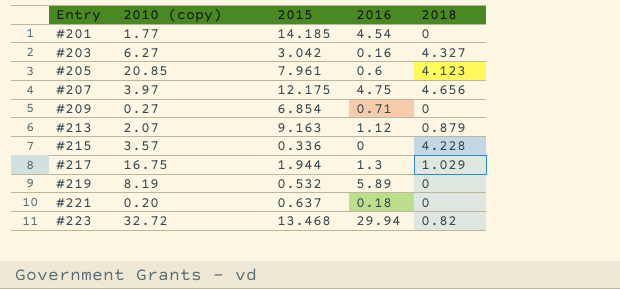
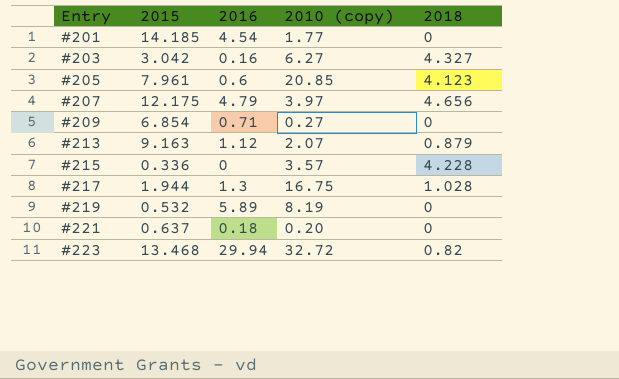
column 2010 (copy) | position: 2 -> 4
#207 | 2016: 4.75 -> 4.79
#217 | 2018: 1.029 -> 1.028

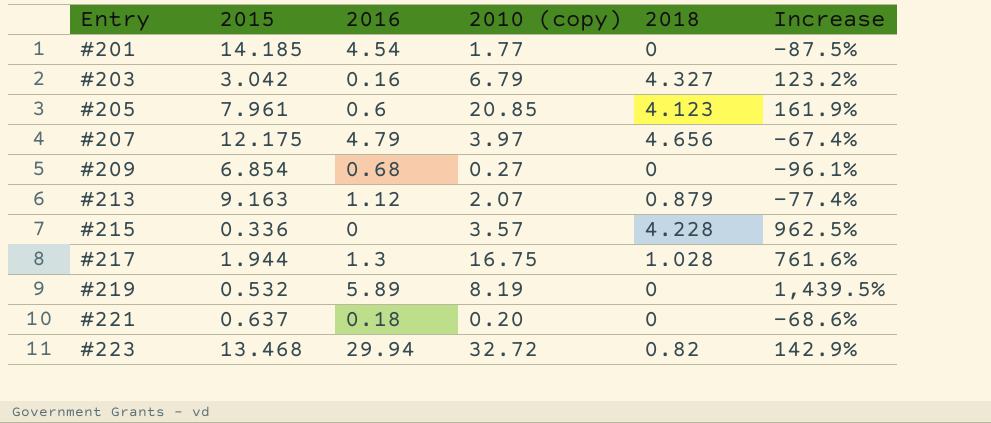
column Increase | formula: none -> ([2010 (copy)] - [2015]) / [2015]
#203 | 2010 (copy): 6.27 -> 6.79
#209 | 2016: 0.71 -> 0.68

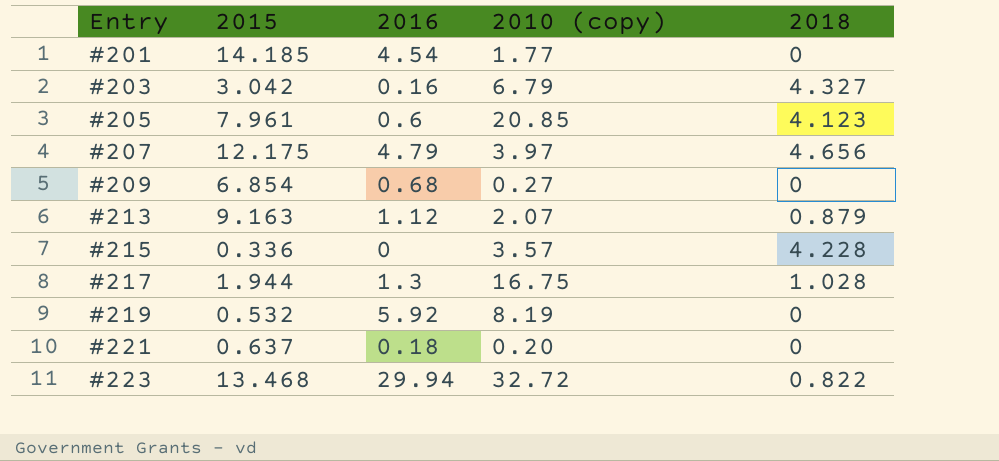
column Increase | formula: ([2010 (copy)] - [2015]) / [2015] -> none
#219 | 2016: 5.89 -> 5.92
#223 | 2018: 0.82 -> 0.822

